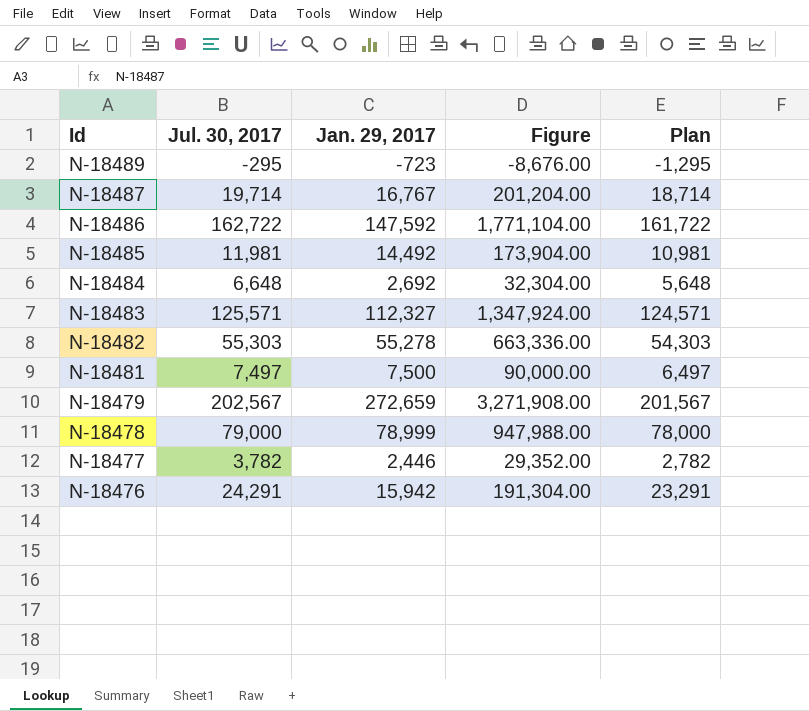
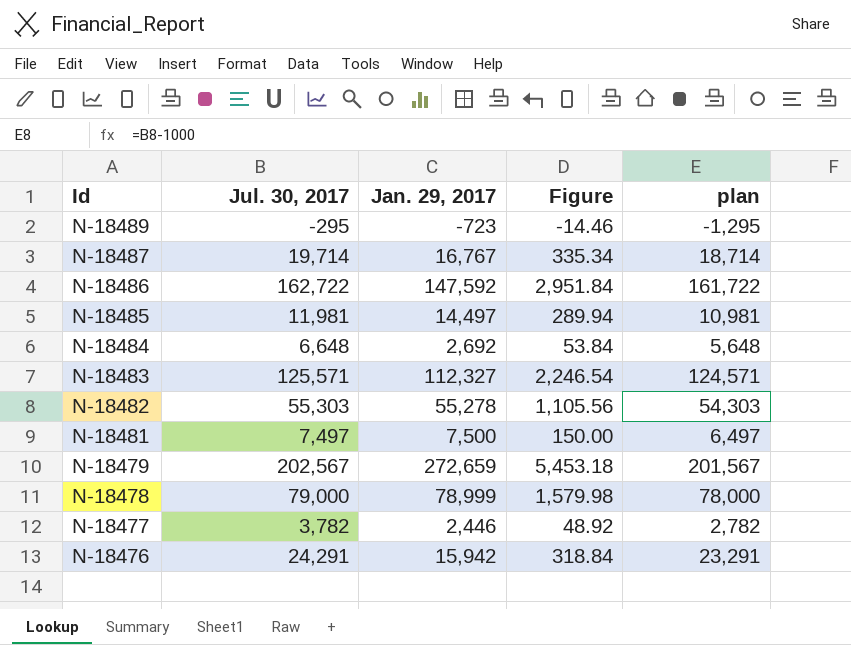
column Figure | formula: [Jan. 29, 2017] * 12 -> [Jan. 29, 2017] * 0.02
column name: Plan -> plan
N-18485 | Jan. 29, 2017: 14,492 -> 14,497

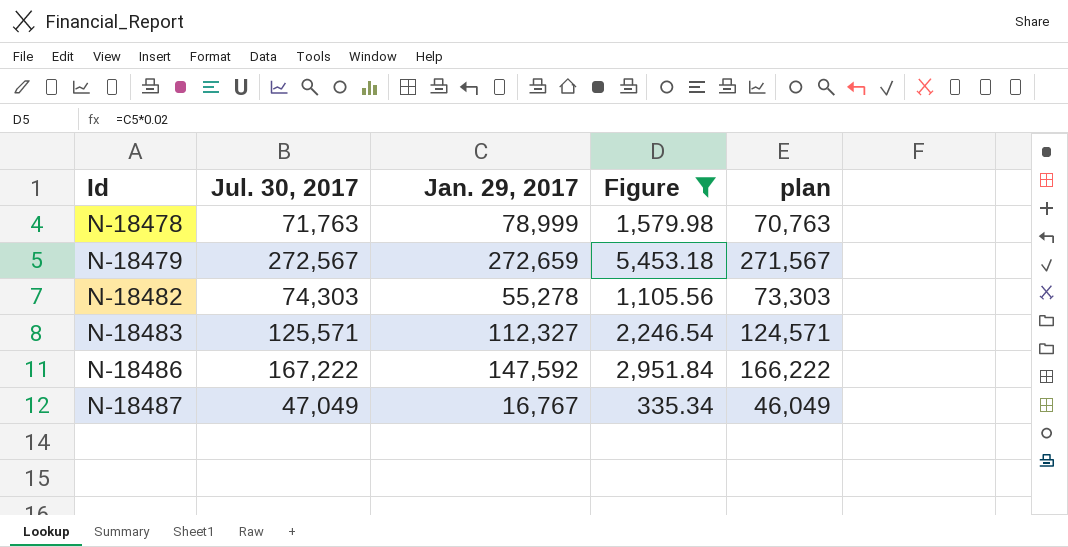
filter: none -> Figure >= 335.34
row order: Id descending -> Id ascending
N-18478 | Jul. 30, 2017: 79,000 -> 71,763
N-18478 | plan: 78,000 -> 70,763
N-18479 | Jul. 30, 2017: 202,567 -> 272,567
N-18479 | plan: 201,567 -> 271,567
N-18482 | Jul. 30, 2017: 55,303 -> 74,303
N-18482 | plan: 54,303 -> 73,303
N-18486 | Jul. 30, 2017: 162,722 -> 167,222
N-18486 | plan: 161,722 -> 166,222
N-18487 | Jul. 30, 2017: 19,714 -> 47,049
N-18487 | plan: 18,714 -> 46,049

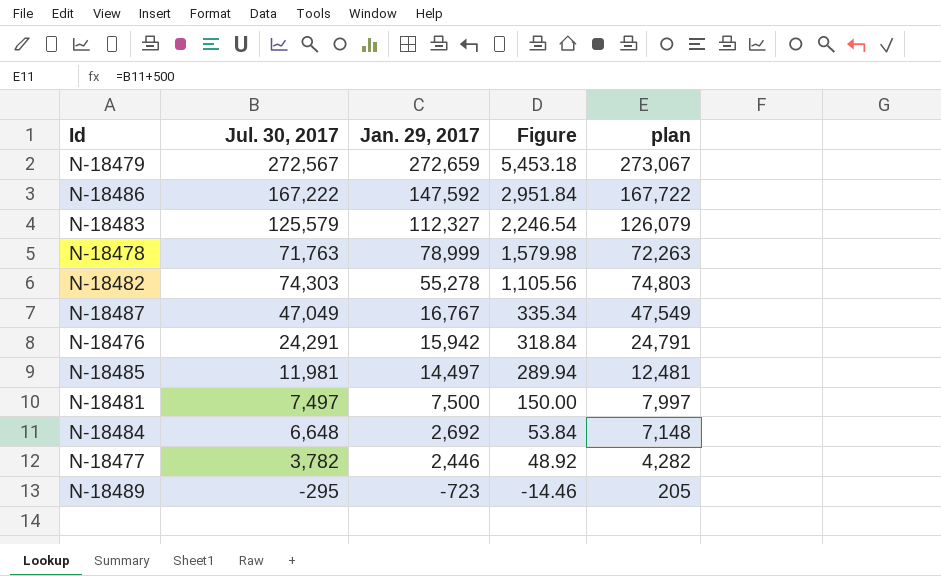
filter: Figure >= 335.34 -> none
row order: Id ascending -> Jan. 29, 2017 descending
column plan | formula: [Jul. 30, 2017] - 1000 -> [Jul. 30, 2017] + 500
N-18483 | Jul. 30, 2017: 125,571 -> 125,579

